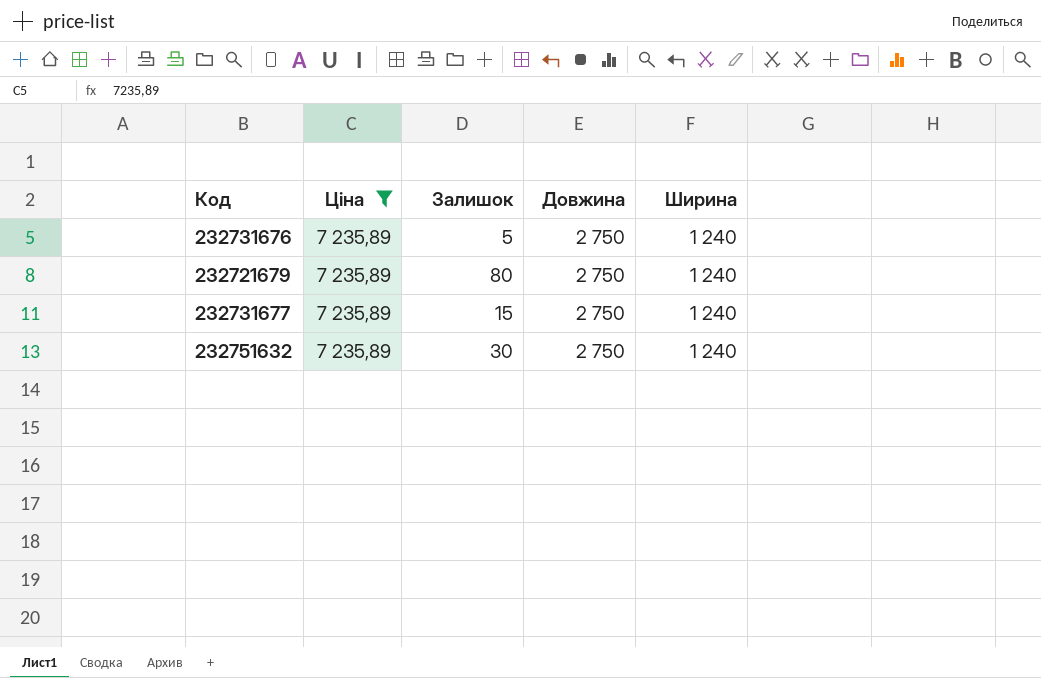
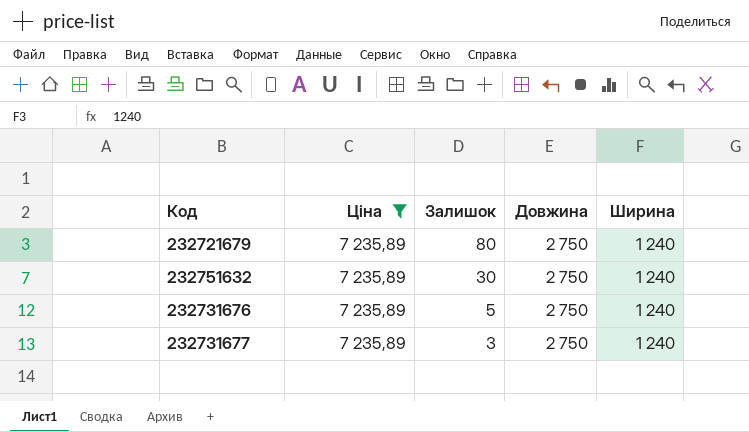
row order: none -> Залишок descending
232731677 | Залишок: 15 -> 3

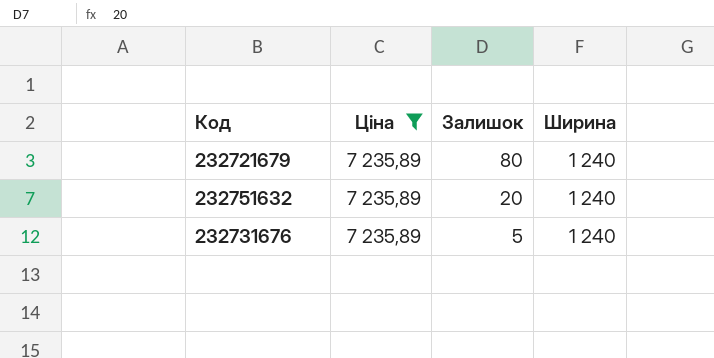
column Довжина | position: 4 -> none
row 232731677: 7 235,89 | 3 | 2 750 | 1 240 -> none
232751632 | Залишок: 30 -> 20

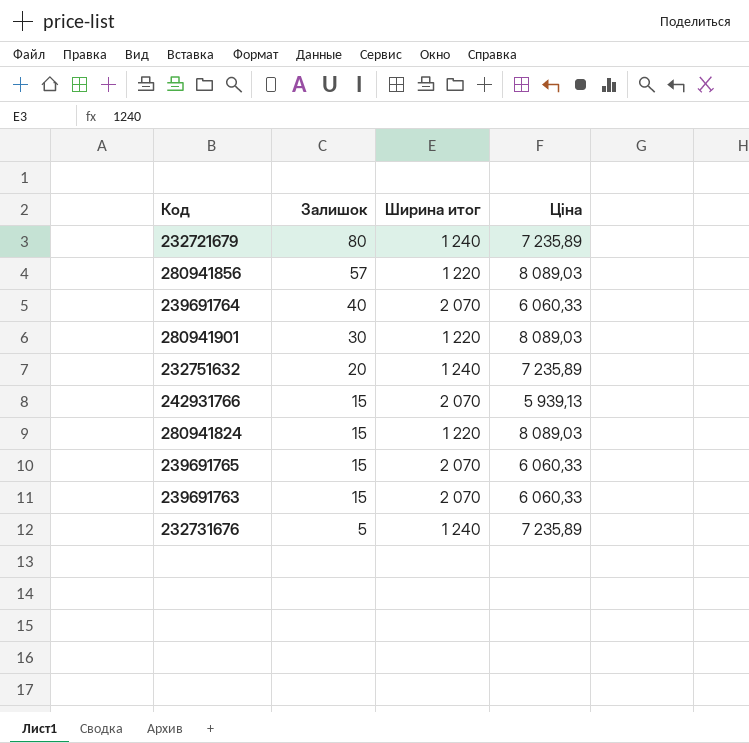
filter: Ціна = 7 235,89 -> none
column name: Ширина -> Ширина итог
column Ціна | position: 2 -> 4

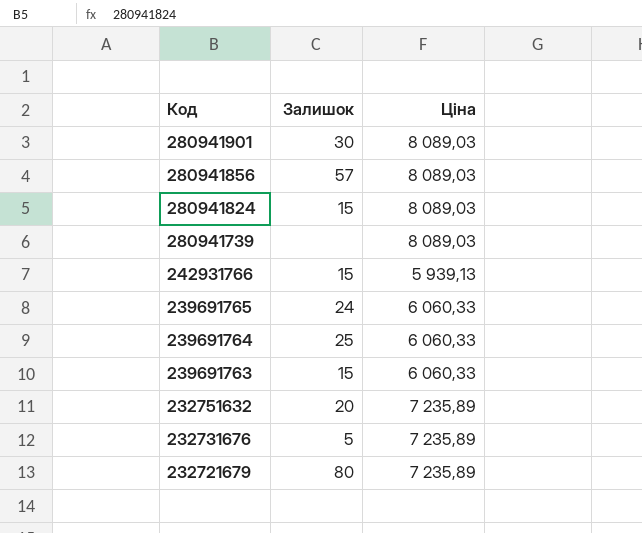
row order: Залишок descending -> Код descending
column Ширина итог | position: 3 -> none
row 280941739: none -> none | 8 089,03
239691765 | Залишок: 15 -> 24
239691764 | Залишок: 40 -> 25

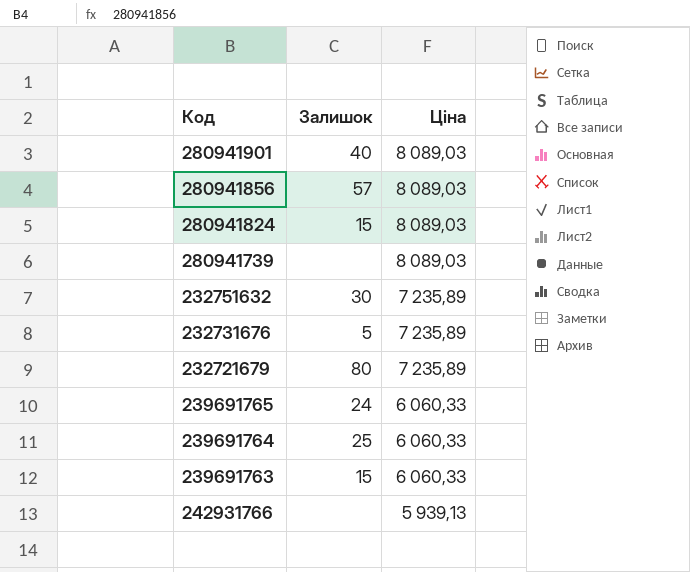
row order: Код descending -> Ціна descending
280941901 | Залишок: 30 -> 40
232751632 | Залишок: 20 -> 30
242931766 | Залишок: 15 -> none

